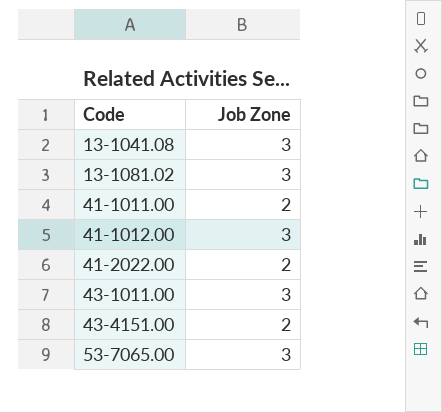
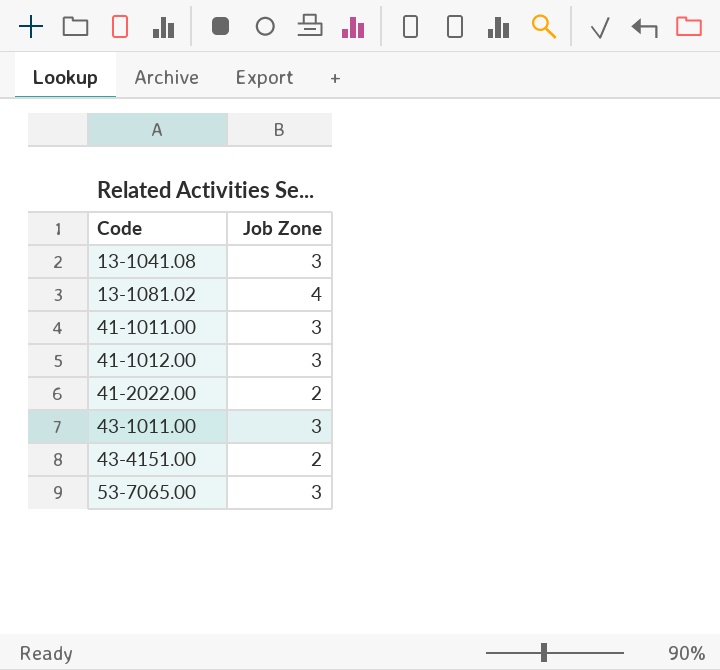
13-1081.02 | Job Zone: 3 -> 4
41-1011.00 | Job Zone: 2 -> 3

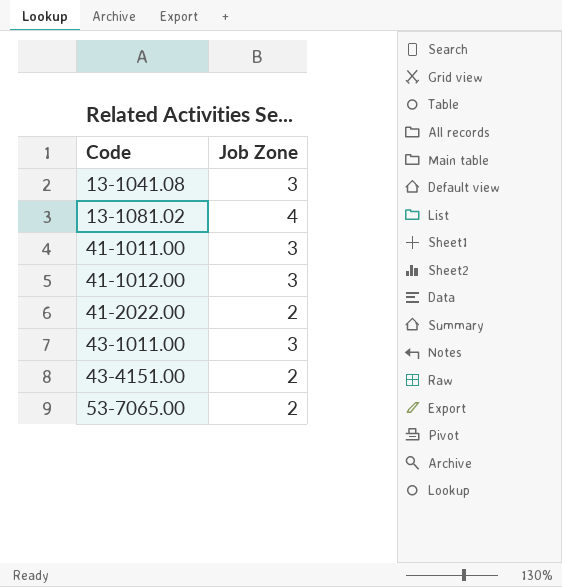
53-7065.00 | Job Zone: 3 -> 2

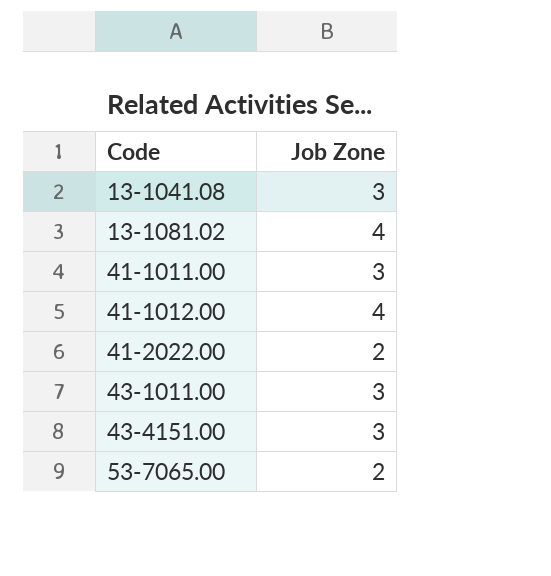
41-1012.00 | Job Zone: 3 -> 4
43-4151.00 | Job Zone: 2 -> 3

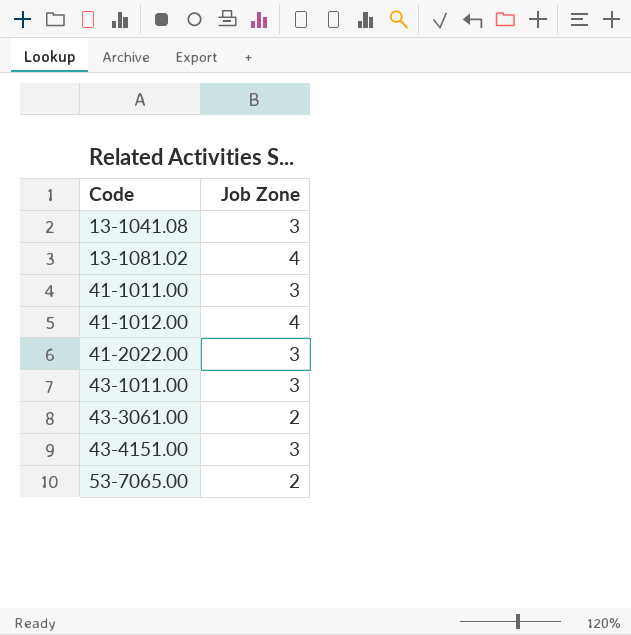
41-2022.00 | Job Zone: 2 -> 3
row 43-3061.00: none -> 2

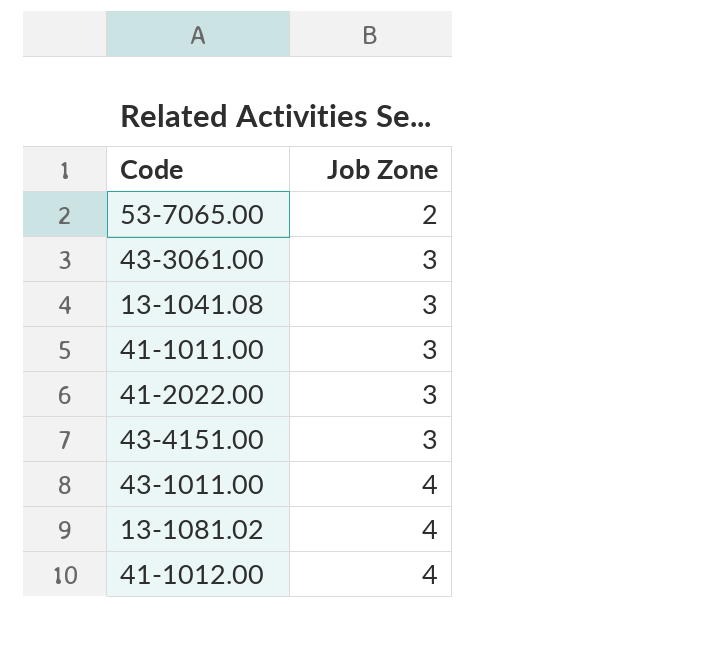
row order: Code ascending -> Job Zone ascending
43-3061.00 | Job Zone: 2 -> 3
43-1011.00 | Job Zone: 3 -> 4

